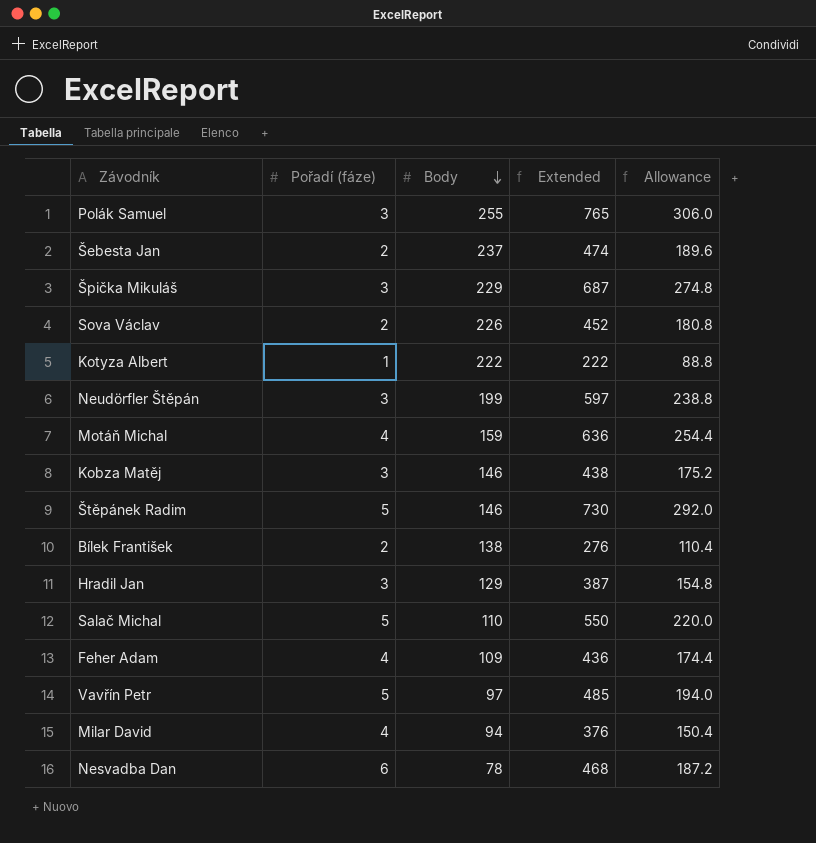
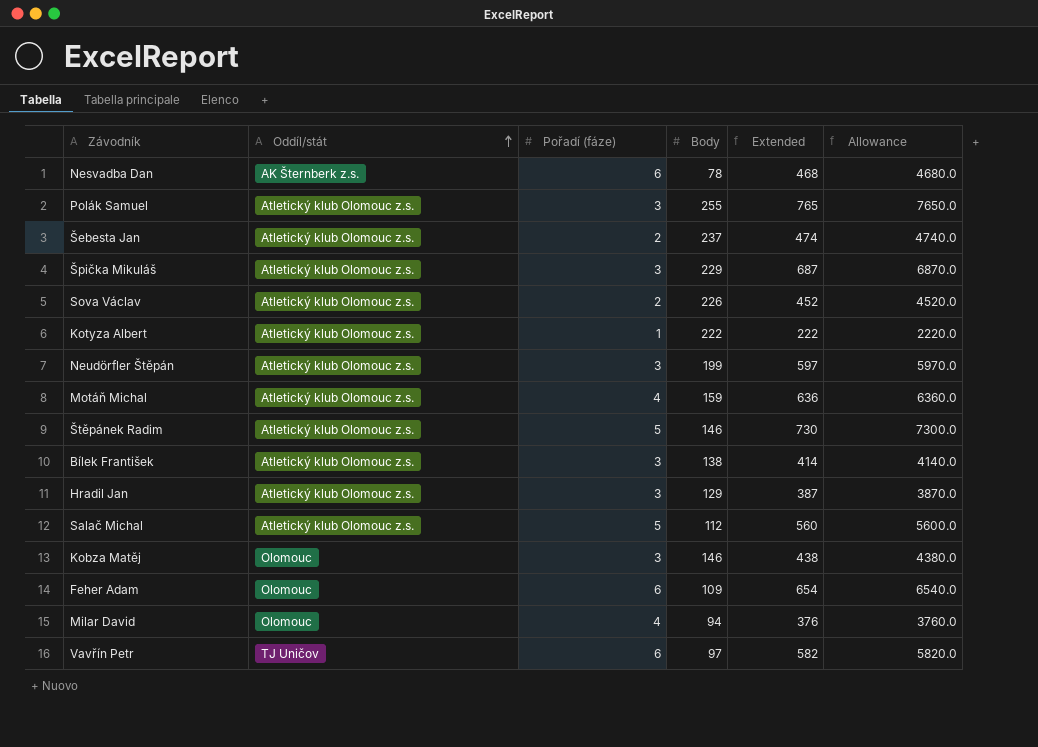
row order: Body descending -> Oddíl/stát ascending
column Oddíl/stát | position: none -> 2
column Allowance | formula: [Extended] * 0.4 -> [Extended] * 10
Bílek František | Pořadí (fáze): 2 -> 3
Bílek František | Extended: 276 -> 414
Salač Michal | Body: 110 -> 112
Salač Michal | Extended: 550 -> 560
Feher Adam | Pořadí (fáze): 4 -> 6
Feher Adam | Extended: 436 -> 654
Vavřín Petr | Pořadí (fáze): 5 -> 6
Vavřín Petr | Extended: 485 -> 582

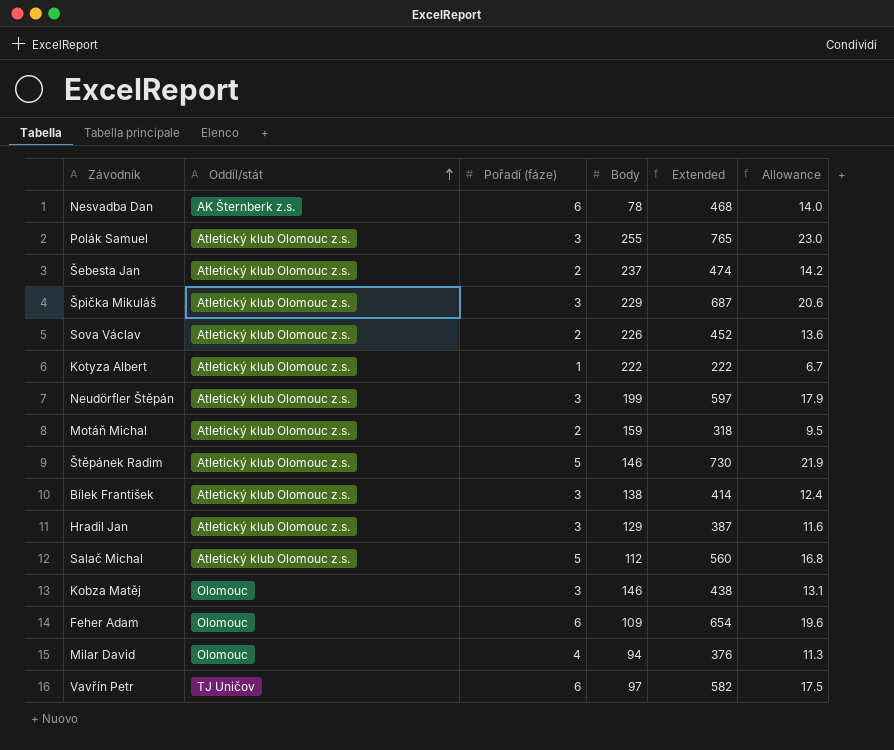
column Allowance | formula: [Extended] * 10 -> [Extended] * 0.03
Motáň Michal | Pořadí (fáze): 4 -> 2
Motáň Michal | Extended: 636 -> 318

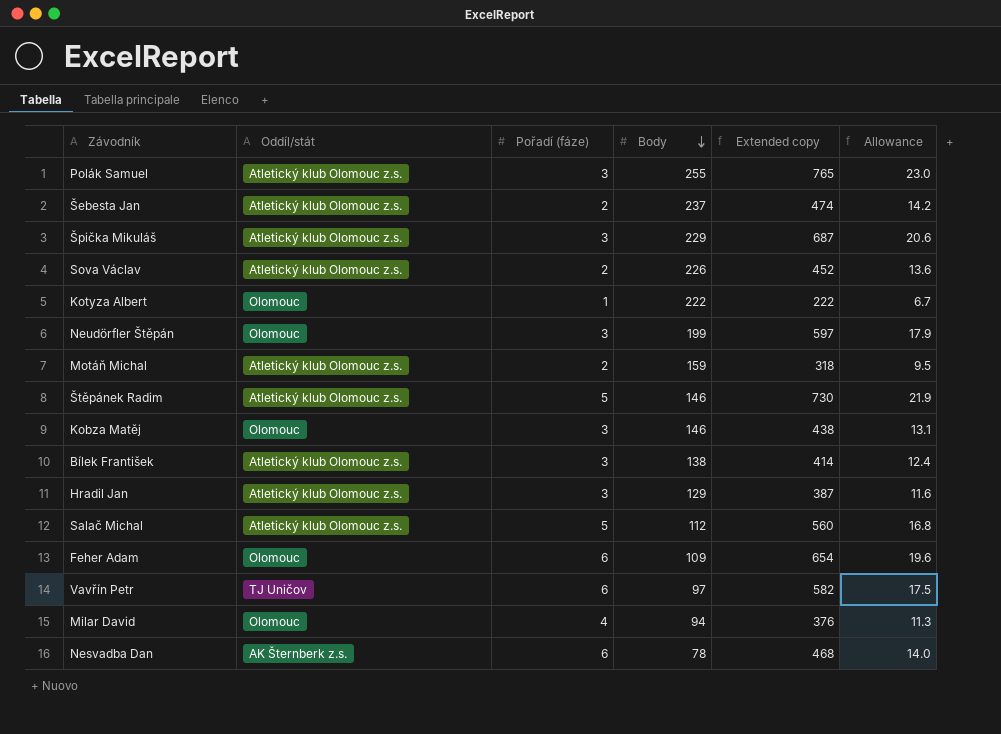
row order: Oddíl/stát ascending -> Body descending
column name: Extended -> Extended copy
Kotyza Albert | Oddíl/stát: Atletický klub Olomouc z.s. -> Olomouc
Neudörfler Štěpán | Oddíl/stát: Atletický klub Olomouc z.s. -> Olomouc

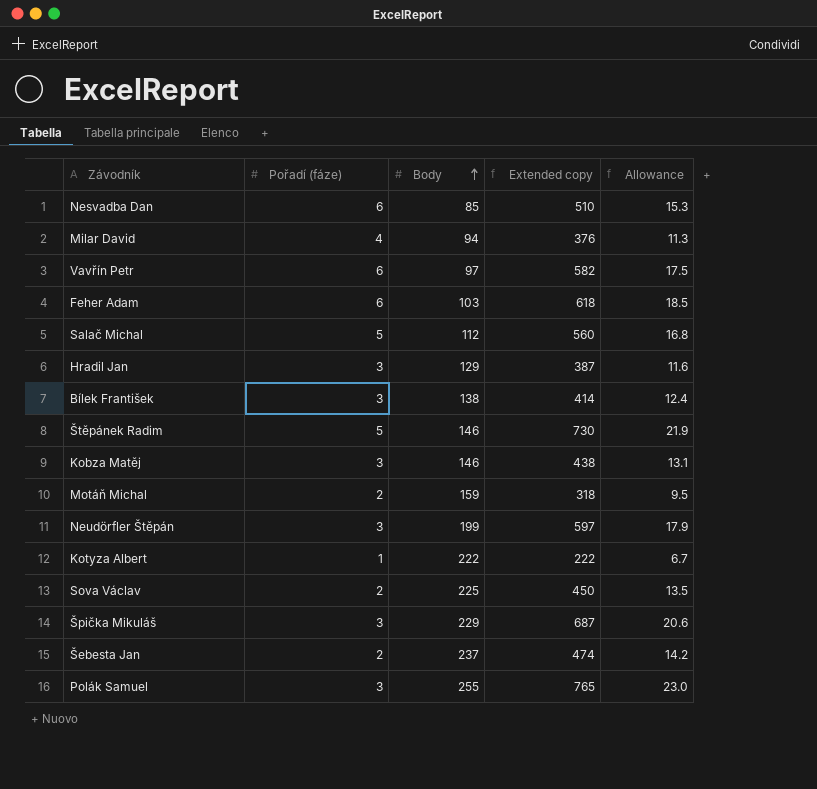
row order: Body descending -> Body ascending
column Oddíl/stát | position: 2 -> none
Nesvadba Dan | Body: 78 -> 85
Nesvadba Dan | Extended copy: 468 -> 510
Nesvadba Dan | Allowance: 14.0 -> 15.3
Feher Adam | Body: 109 -> 103
Feher Adam | Extended copy: 654 -> 618
Feher Adam | Allowance: 19.6 -> 18.5
Sova Václav | Body: 226 -> 225
Sova Václav | Extended copy: 452 -> 450
Sova Václav | Allowance: 13.6 -> 13.5

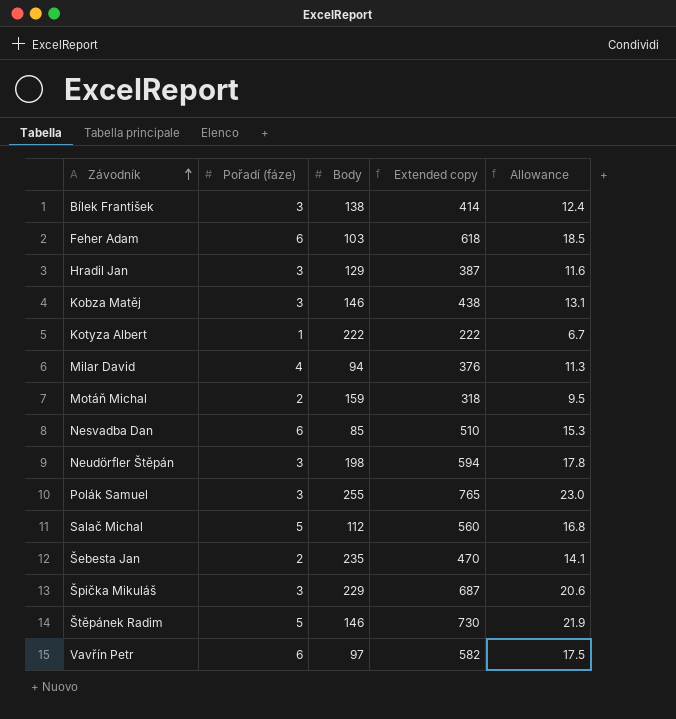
row order: Body ascending -> Závodník ascending
row Sova Václav: 2 | 225 | 450 | 13.5 -> none
Neudörfler Štěpán | Body: 199 -> 198
Neudörfler Štěpán | Extended copy: 597 -> 594
Neudörfler Štěpán | Allowance: 17.9 -> 17.8
Šebesta Jan | Body: 237 -> 235
Šebesta Jan | Extended copy: 474 -> 470
Šebesta Jan | Allowance: 14.2 -> 14.1

